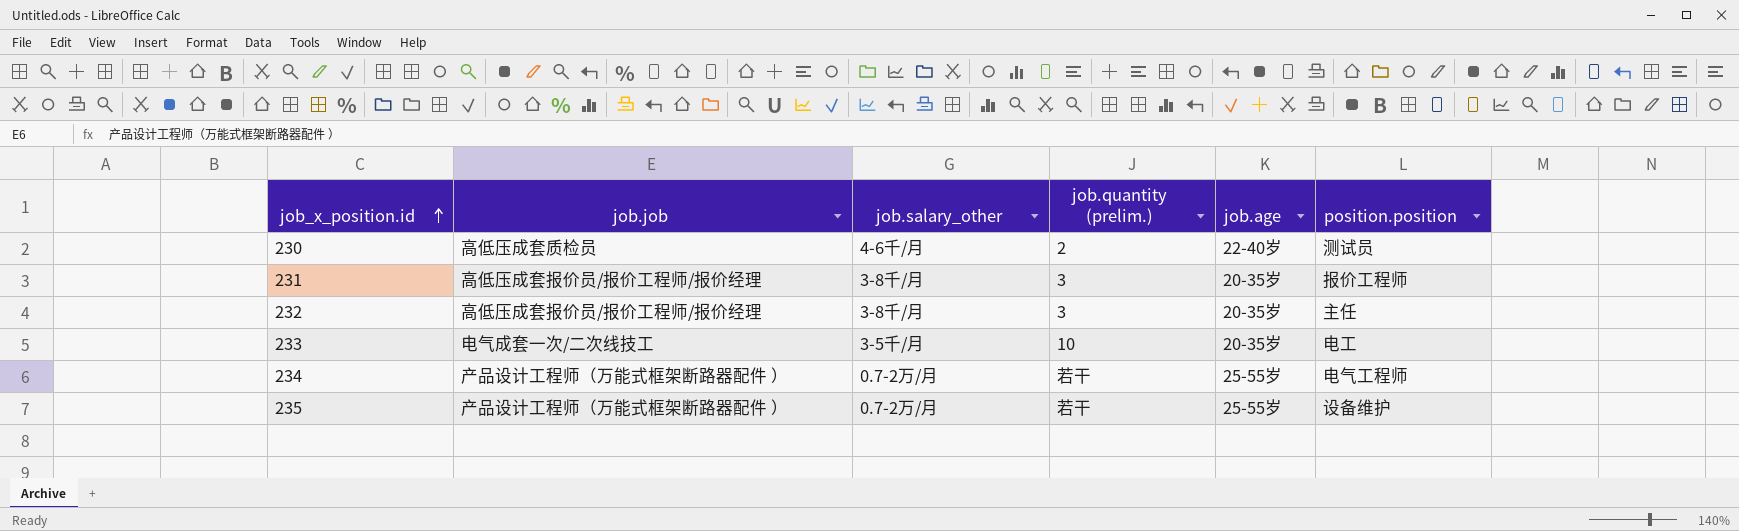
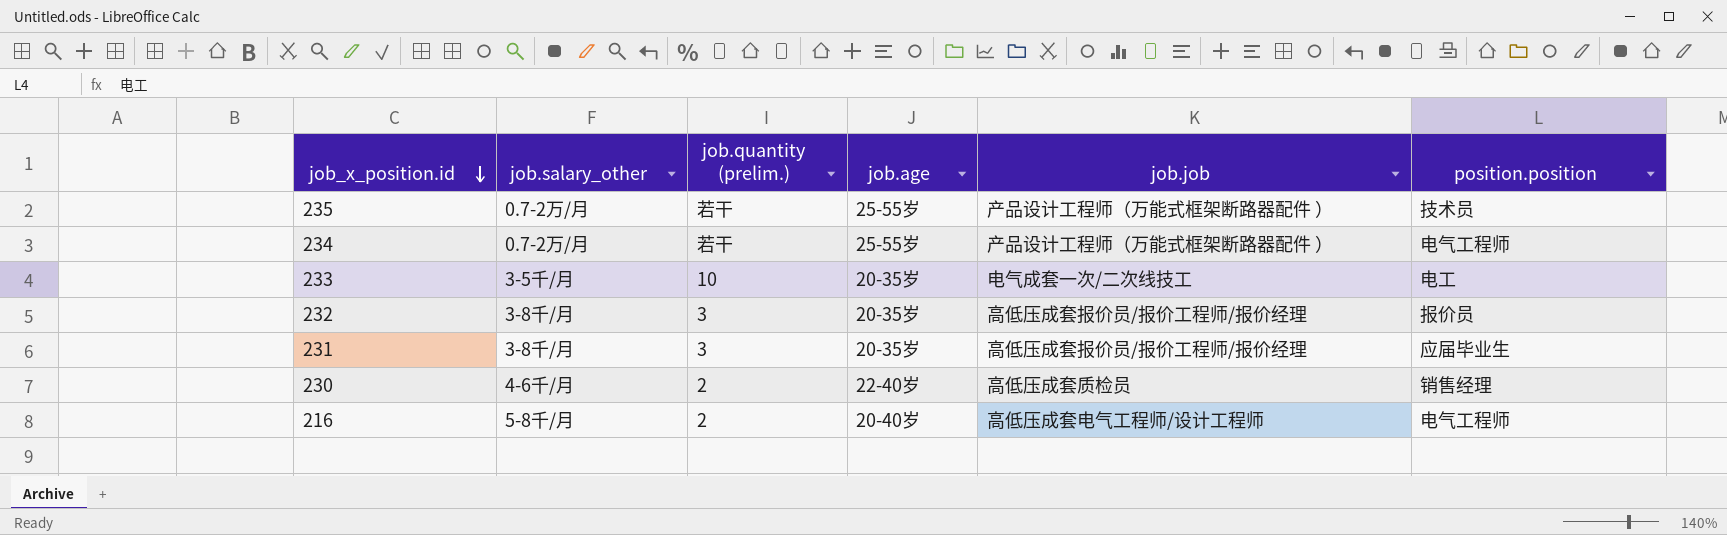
row order: job_x_position.id ascending -> job_x_position.id descending
column job.job | position: 2 -> 5
235 | position.position: 设备维护 -> 技术员
232 | position.position: 主任 -> 报价员
231 | position.position: 报价工程师 -> 应届毕业生
230 | position.position: 测试员 -> 销售经理
row 216: none -> 5-8千/月 | 2 | 20-40岁 | 高低压成套电气工程师/设计工程师 | 电气工程师

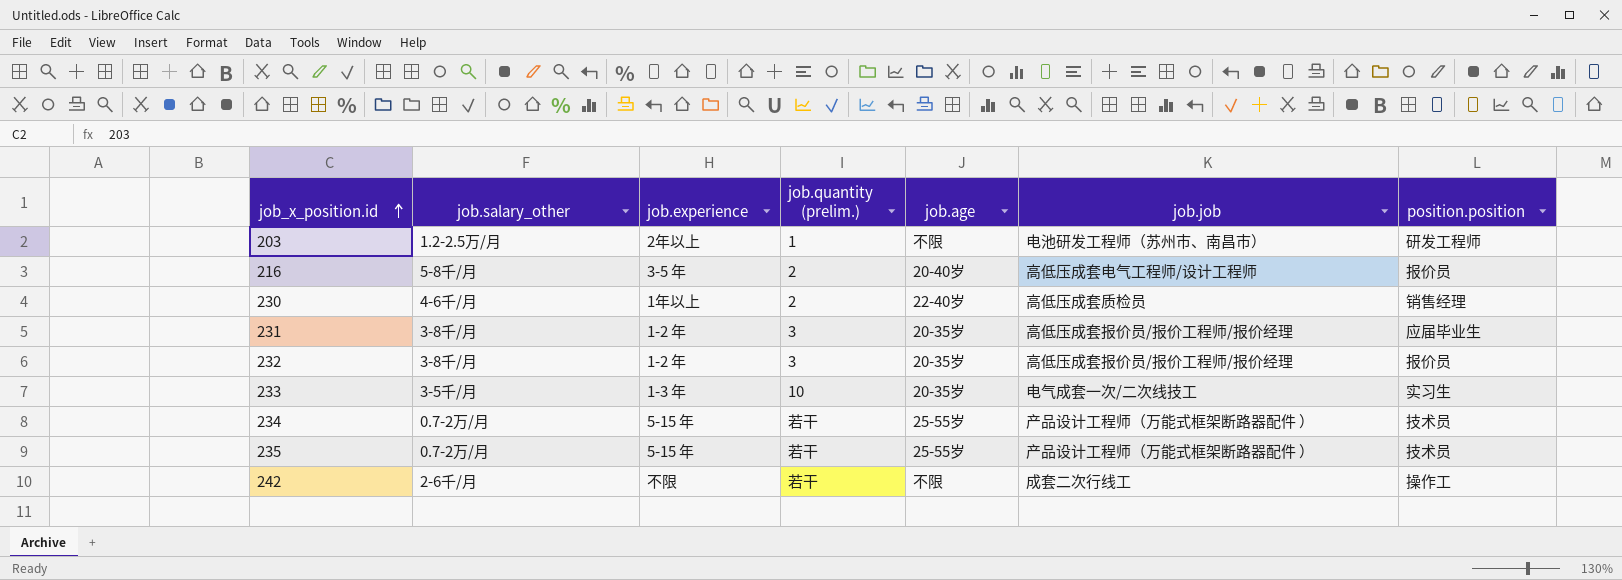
row order: job_x_position.id descending -> job_x_position.id ascending
column job.experience | position: none -> 3
row 203: none -> 1.2-2.5万/月 | 2年以上 | 1 | 不限 | 电池研发工程师（苏州市、南昌市） | 研发工程师
216 | position.position: 电气工程师 -> 报价员
233 | position.position: 电工 -> 实习生
234 | position.position: 电气工程师 -> 技术员
row 242: none -> 2-6千/月 | 不限 | 若干 | 不限 | 成套二次行线工 | 操作工

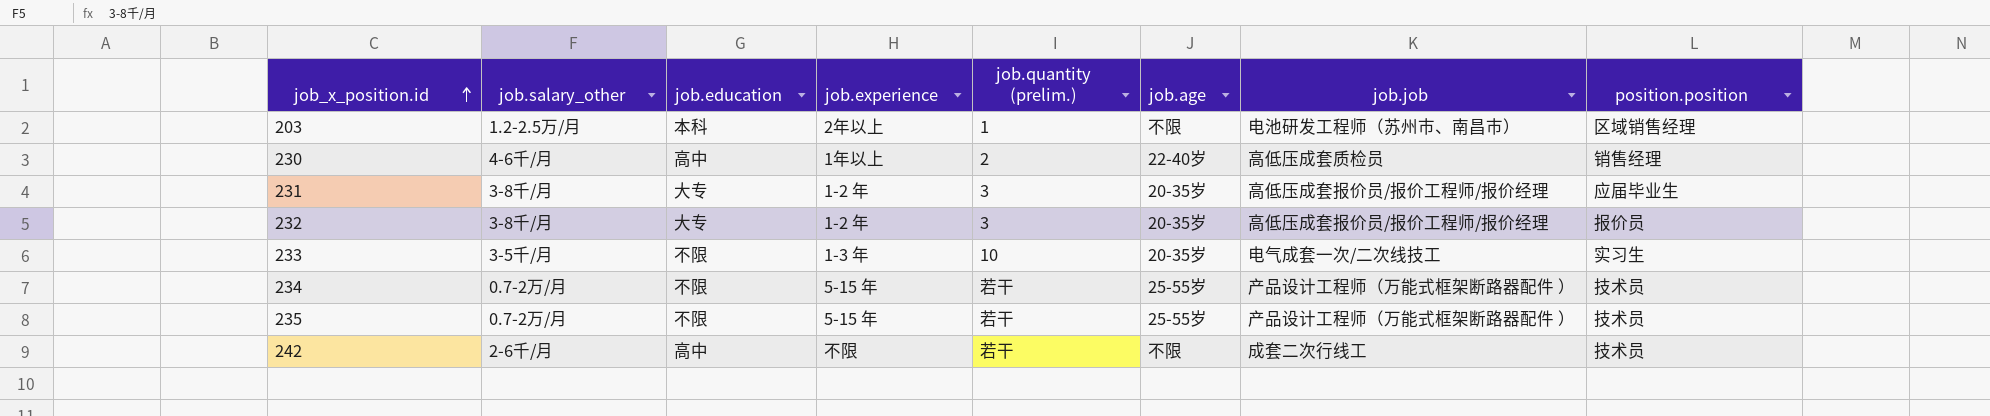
column job.education | position: none -> 3
row 216: 5-8千/月 | 3-5 年 | 2 | 20-40岁 | 高低压成套电气工程师/设计工程师 | 报价员 -> none
203 | position.position: 研发工程师 -> 区域销售经理
242 | position.position: 操作工 -> 技术员

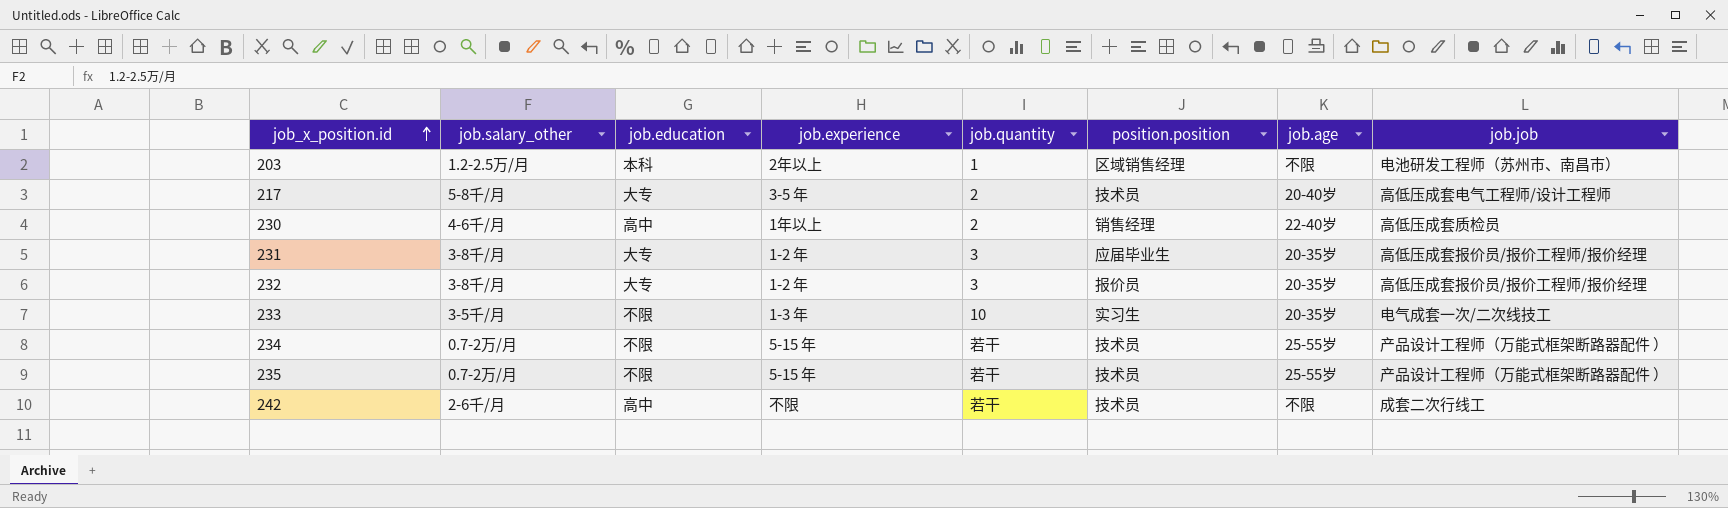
column name: job.quantity (prelim.) -> job.quantity
column position.position | position: 8 -> 6
row 217: none -> 5-8千/月 | 大专 | 3-5 年 | 2 | 技术员 | 20-40岁 | 高低压成套电气工程师/设计工程师

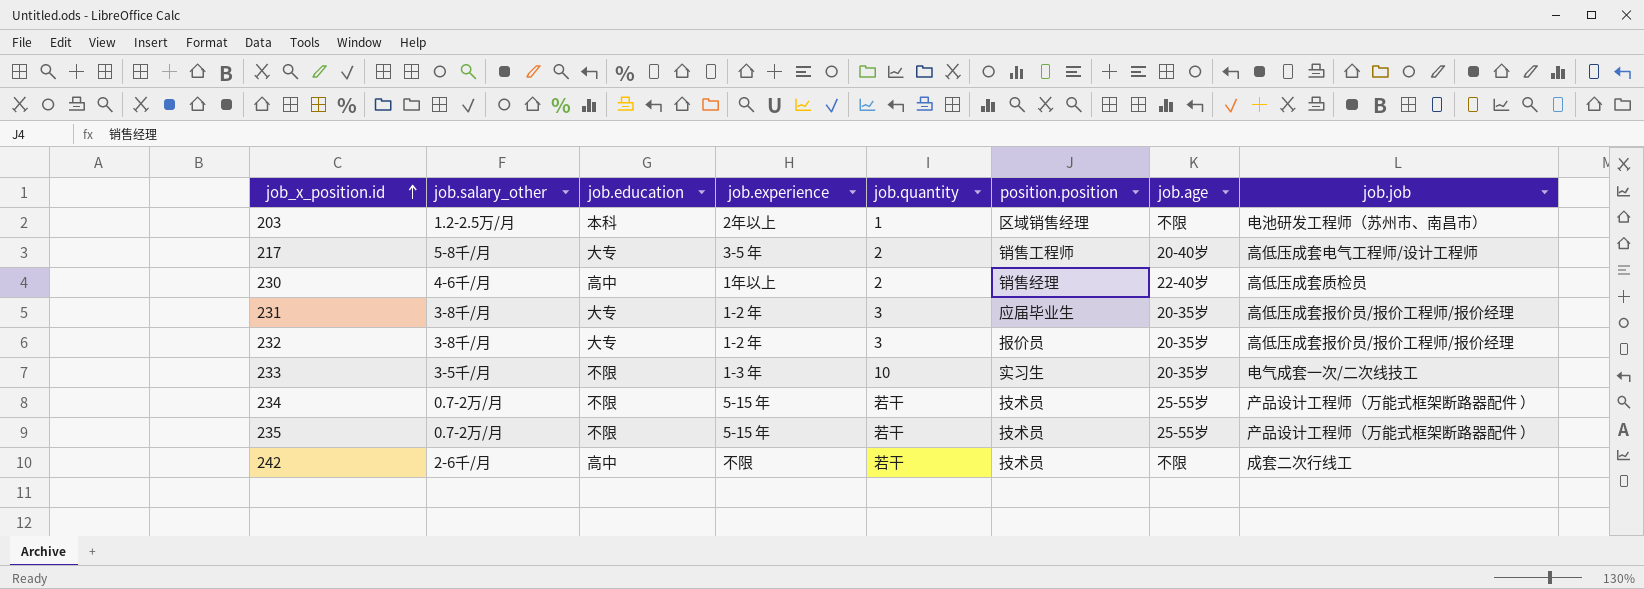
217 | position.position: 技术员 -> 销售工程师

